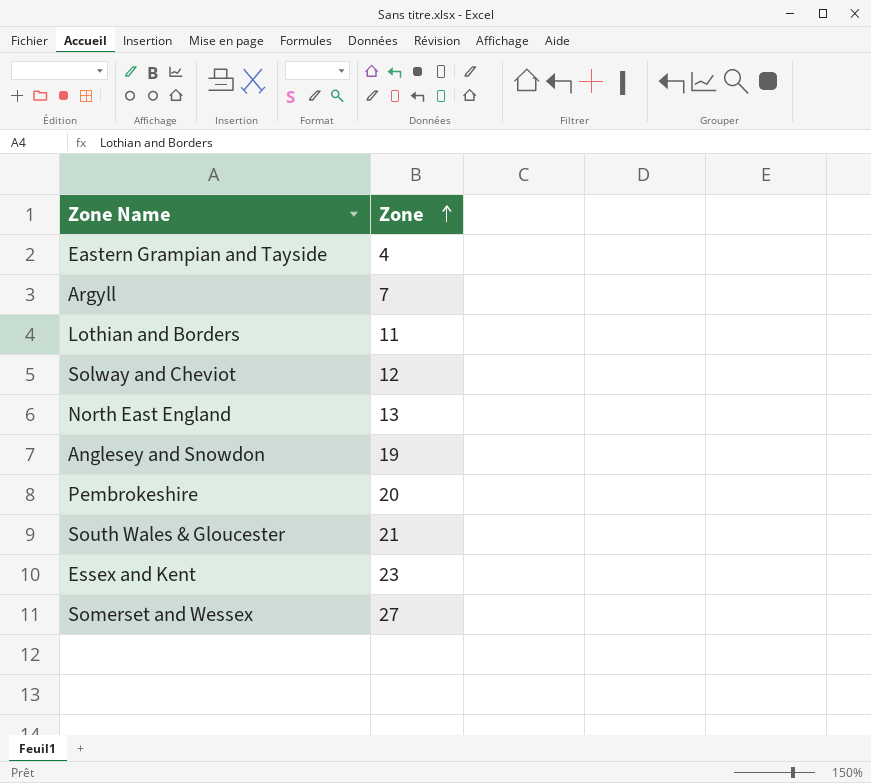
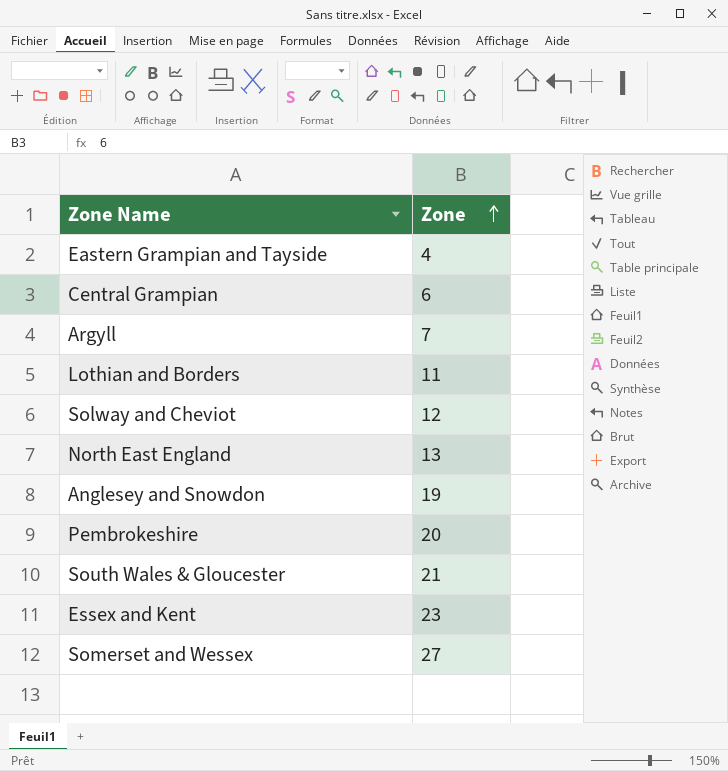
row Central Grampian: none -> 6

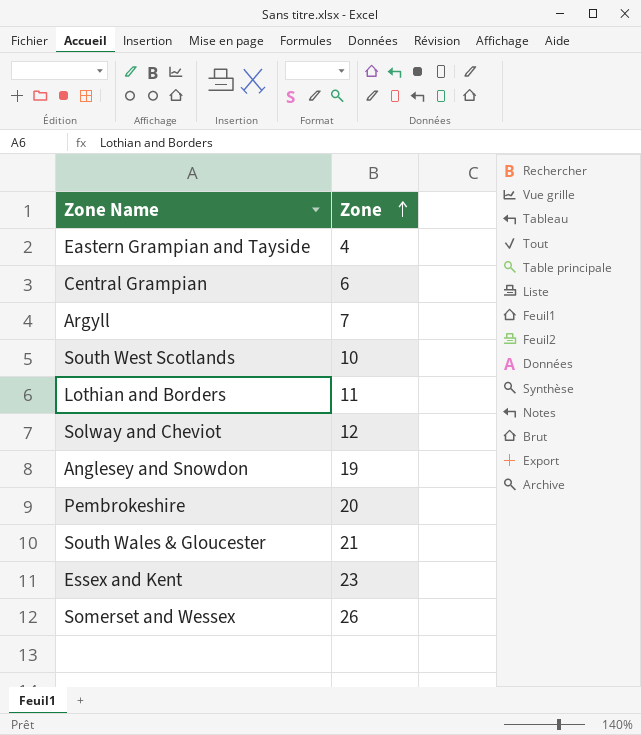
row North East England: 13 -> none
row South West Scotlands: none -> 10
Somerset and Wessex | Zone: 27 -> 26

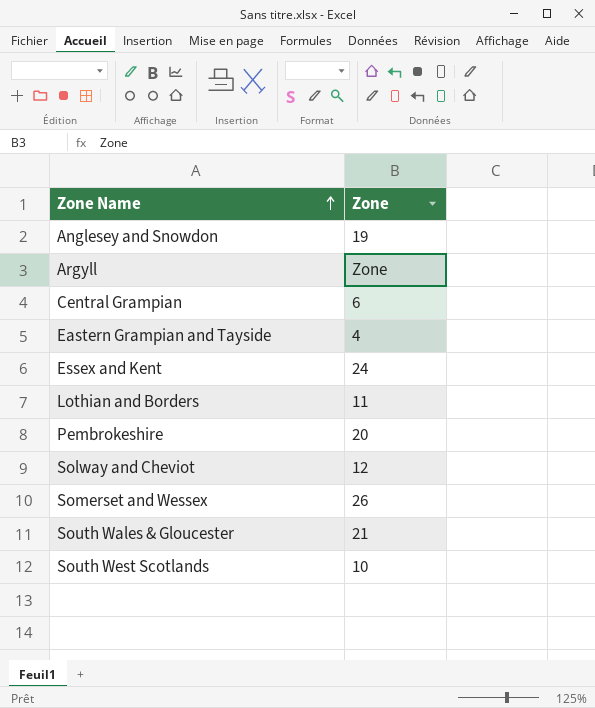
row order: Zone ascending -> Zone Name ascending
Argyll | Zone: 7 -> Zone
Essex and Kent | Zone: 23 -> 24

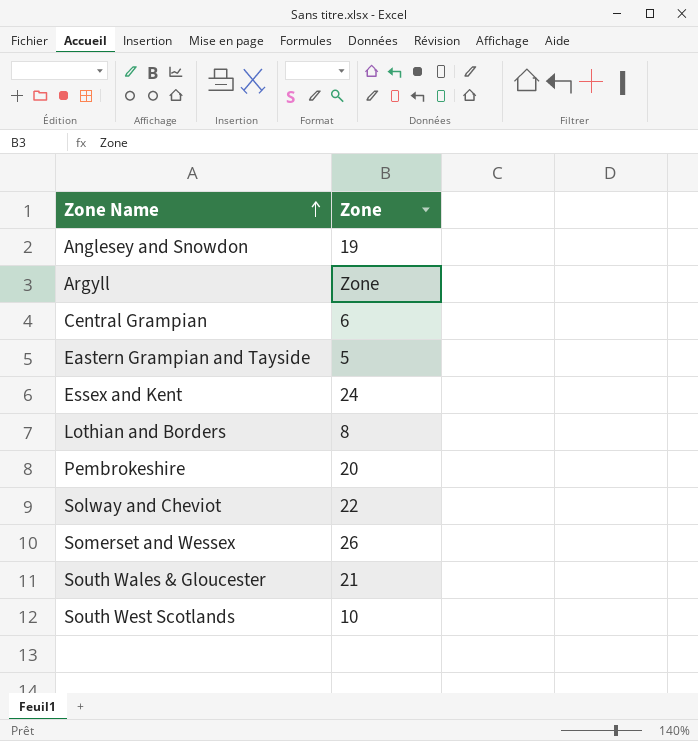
Eastern Grampian and Tayside | Zone: 4 -> 5
Lothian and Borders | Zone: 11 -> 8
Solway and Cheviot | Zone: 12 -> 22

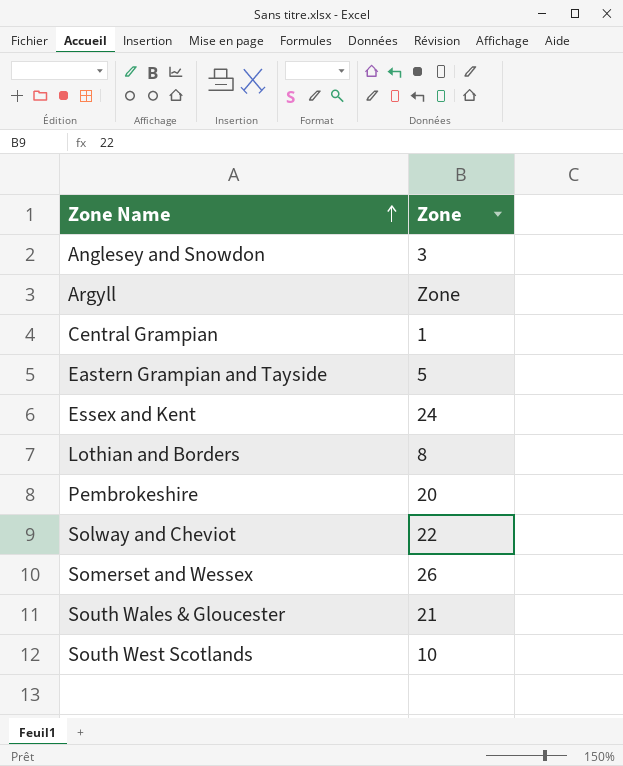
Anglesey and Snowdon | Zone: 19 -> 3
Central Grampian | Zone: 6 -> 1

